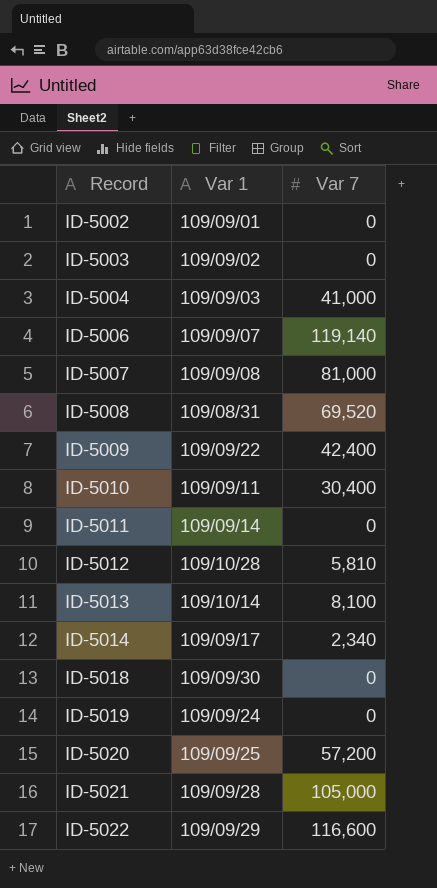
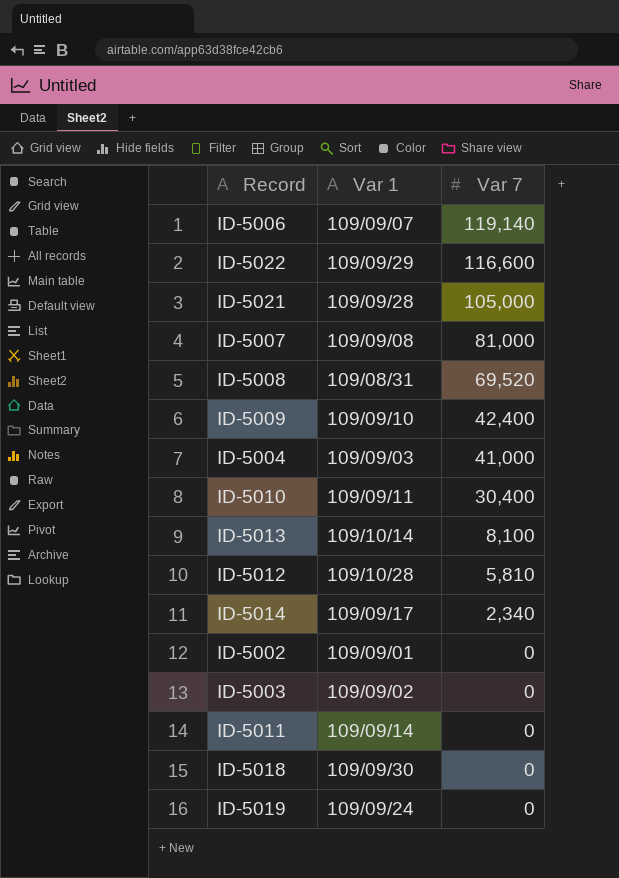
row order: Record ascending -> Var 7 descending
row ID-5020: 109/09/25 | 57,200 -> none
ID-5009 | Var 1: 109/09/22 -> 109/09/10

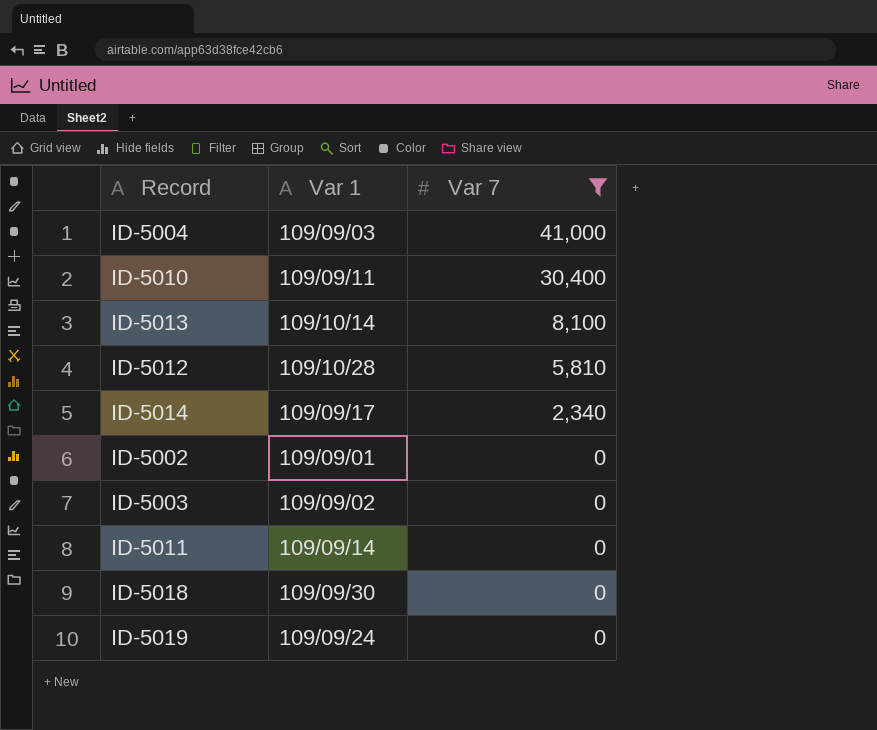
filter: none -> Var 7 <= 41,000

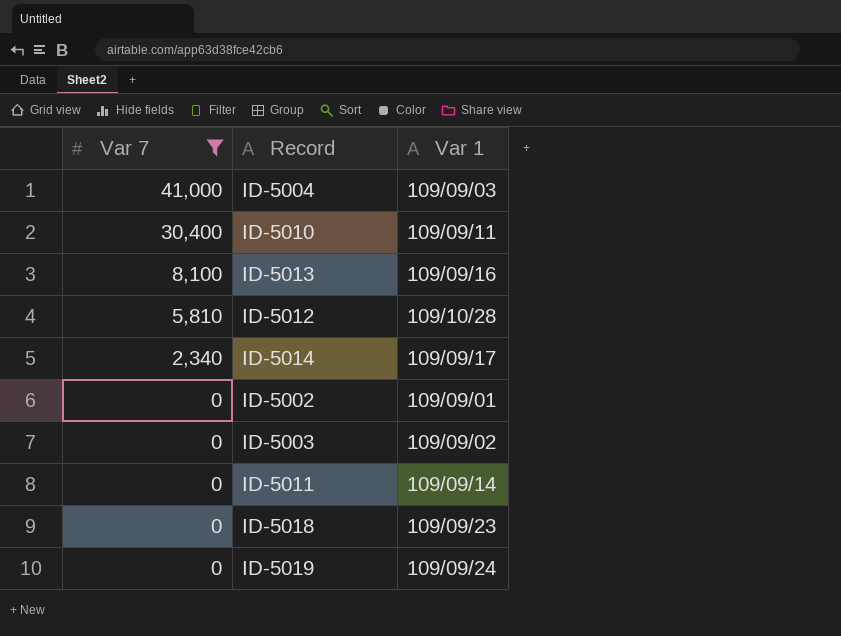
column Var 7 | position: 3 -> 1
ID-5013 | Var 1: 109/10/14 -> 109/09/16
ID-5018 | Var 1: 109/09/30 -> 109/09/23

